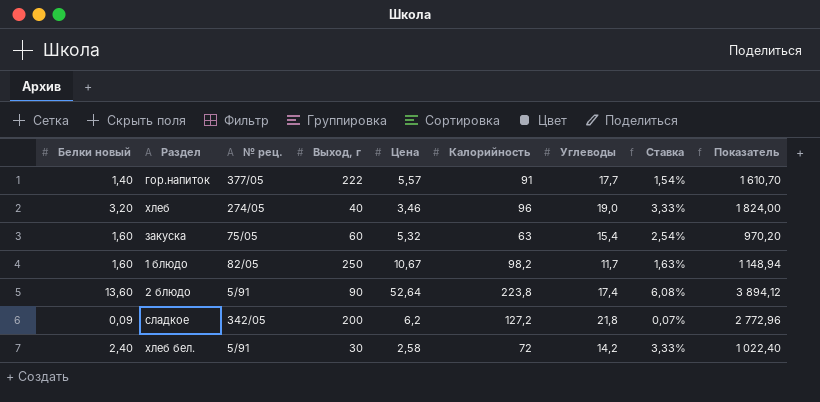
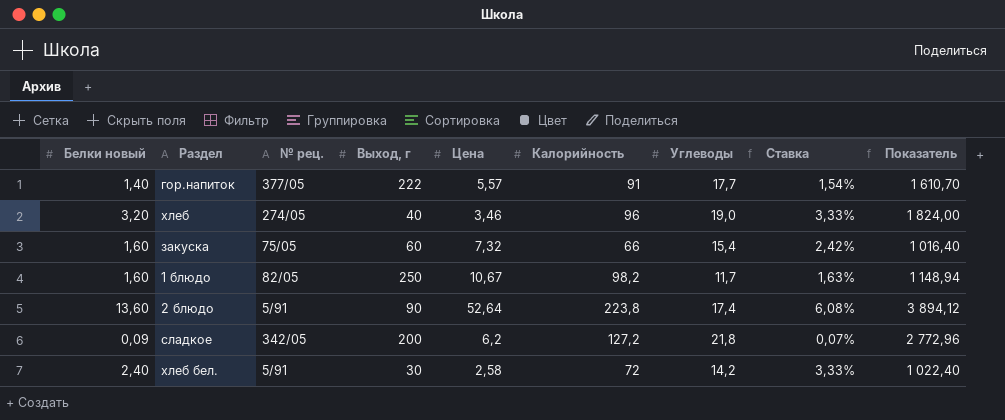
закуска | Цена: 5,32 -> 7,32
закуска | Калорийность: 63 -> 66
закуска | Ставка: 2,54% -> 2,42%
закуска | Показатель: 970,20 -> 1 016,40

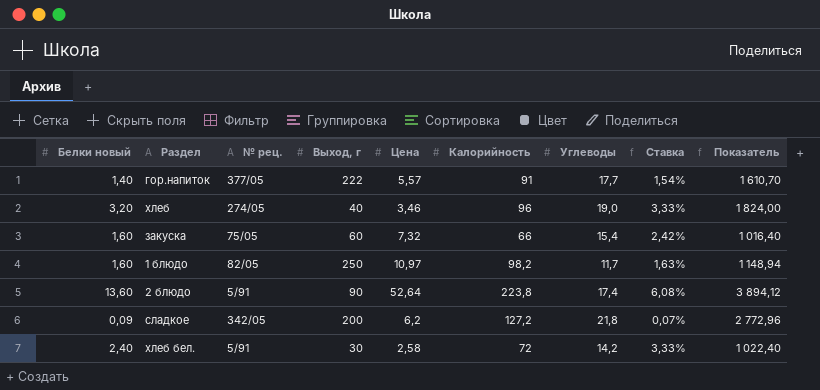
1 блюдо | Цена: 10,67 -> 10,97

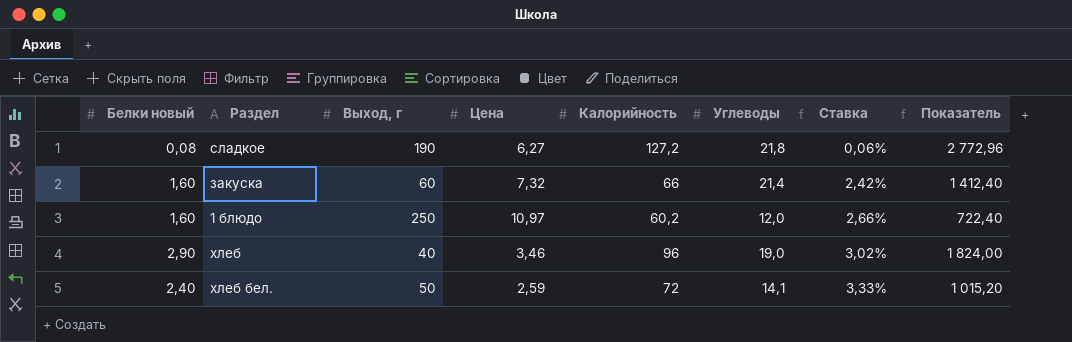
row order: none -> Ставка ascending
column № рец. | position: 3 -> none
row гор.напиток: 1,40 | 377/05 | 222 | 5,57 | 91 | 17,7 | 1,54% | 1 610,70 -> none
row 2 блюдо: 13,60 | 5/91 | 90 | 52,64 | 223,8 | 17,4 | 6,08% | 3 894,12 -> none
сладкое | Белки новый: 0,09 -> 0,08
сладкое | Выход, г: 200 -> 190
сладкое | Цена: 6,2 -> 6,27
сладкое | Ставка: 0,07% -> 0,06%
закуска | Углеводы: 15,4 -> 21,4
закуска | Показатель: 1 016,40 -> 1 412,40
1 блюдо | Калорийность: 98,2 -> 60,2
1 блюдо | Углеводы: 11,7 -> 12,0
1 блюдо | Ставка: 1,63% -> 2,66%
1 блюдо | Показатель: 1 148,94 -> 722,40
хлеб | Белки новый: 3,20 -> 2,90
хлеб | Ставка: 3,33% -> 3,02%
хлеб бел. | Выход, г: 30 -> 50
хлеб бел. | Цена: 2,58 -> 2,59
хлеб бел. | Углеводы: 14,2 -> 14,1
хлеб бел. | Показатель: 1 022,40 -> 1 015,20

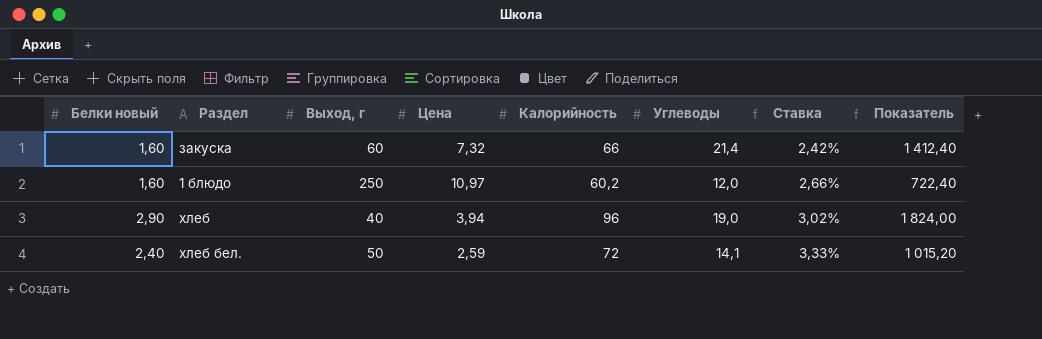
row сладкое: 0,08 | 190 | 6,27 | 127,2 | 21,8 | 0,06% | 2 772,96 -> none
хлеб | Цена: 3,46 -> 3,94

